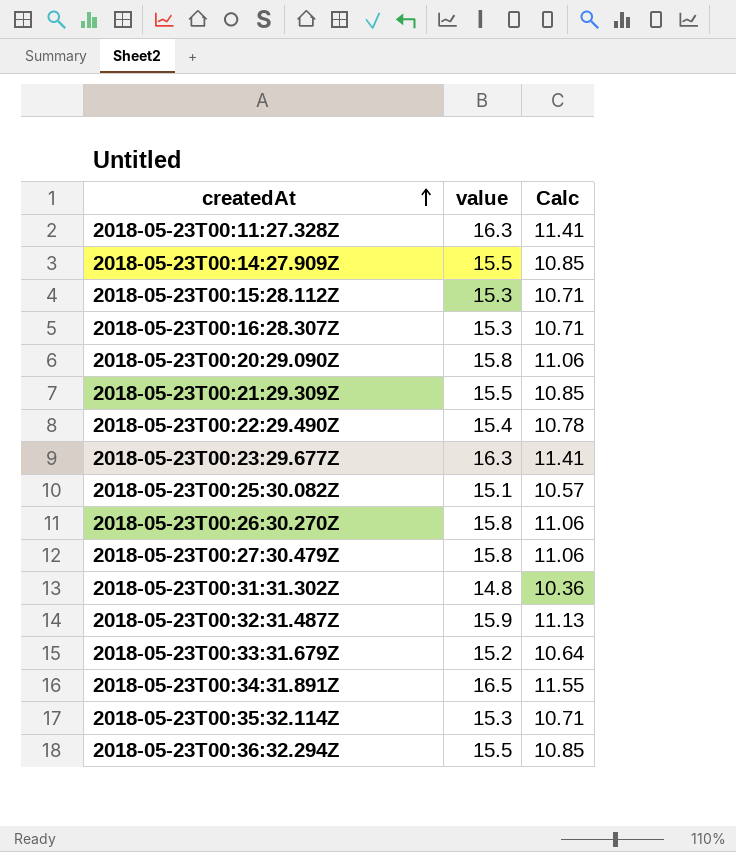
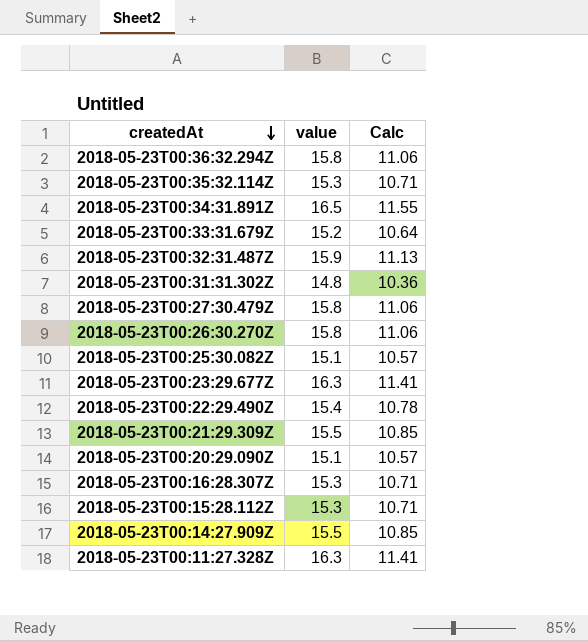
row order: createdAt ascending -> createdAt descending
2018-05-23T00:36:32.294Z | value: 15.5 -> 15.8
2018-05-23T00:36:32.294Z | Calc: 10.85 -> 11.06
2018-05-23T00:20:29.090Z | value: 15.8 -> 15.1
2018-05-23T00:20:29.090Z | Calc: 11.06 -> 10.57

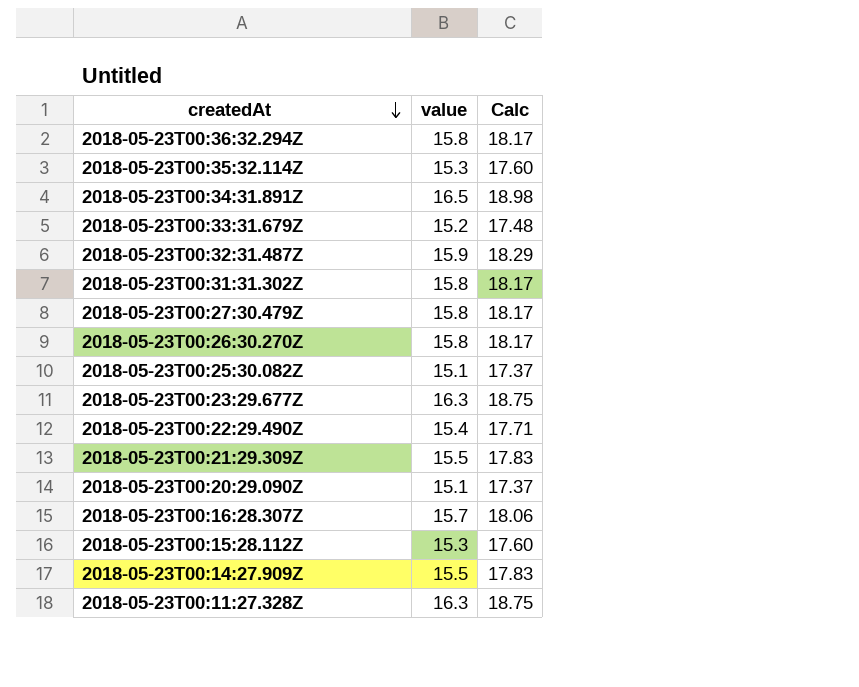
column Calc | formula: [value] * 0.7 -> [value] * 1.15
2018-05-23T00:31:31.302Z | value: 14.8 -> 15.8
2018-05-23T00:16:28.307Z | value: 15.3 -> 15.7

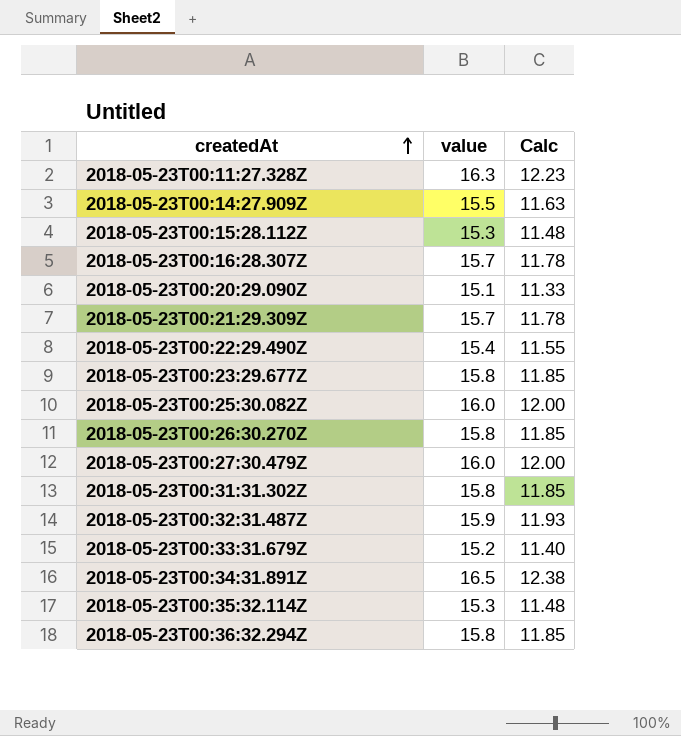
row order: createdAt descending -> createdAt ascending
column Calc | formula: [value] * 1.15 -> [value] * 0.75
2018-05-23T00:21:29.309Z | value: 15.5 -> 15.7
2018-05-23T00:23:29.677Z | value: 16.3 -> 15.8
2018-05-23T00:25:30.082Z | value: 15.1 -> 16.0
2018-05-23T00:27:30.479Z | value: 15.8 -> 16.0

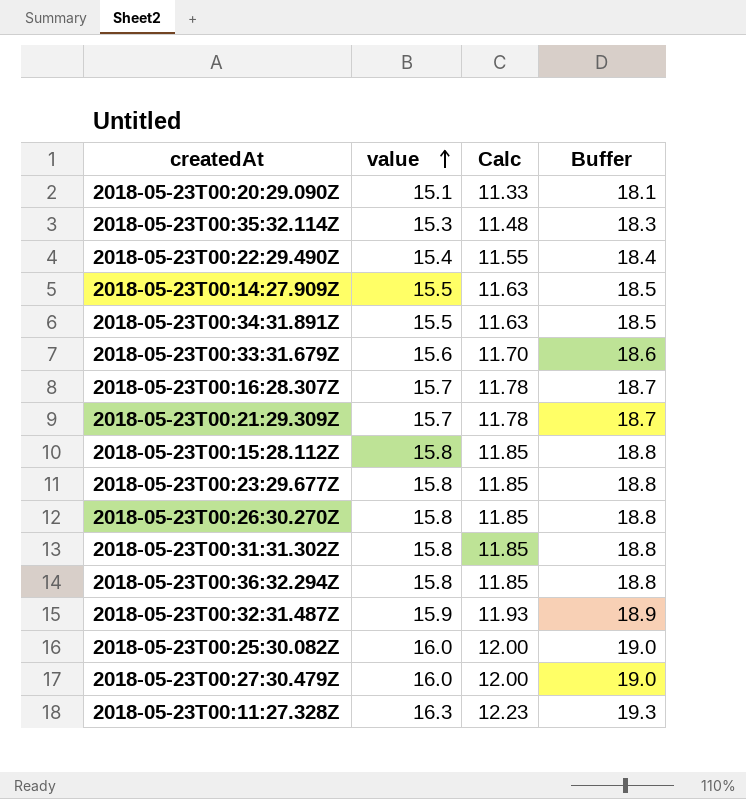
row order: createdAt ascending -> value ascending
column Buffer | formula: none -> [value] + 3
2018-05-23T00:34:31.891Z | value: 16.5 -> 15.5
2018-05-23T00:34:31.891Z | Calc: 12.38 -> 11.63
2018-05-23T00:33:31.679Z | value: 15.2 -> 15.6
2018-05-23T00:33:31.679Z | Calc: 11.40 -> 11.70
2018-05-23T00:15:28.112Z | value: 15.3 -> 15.8
2018-05-23T00:15:28.112Z | Calc: 11.48 -> 11.85

